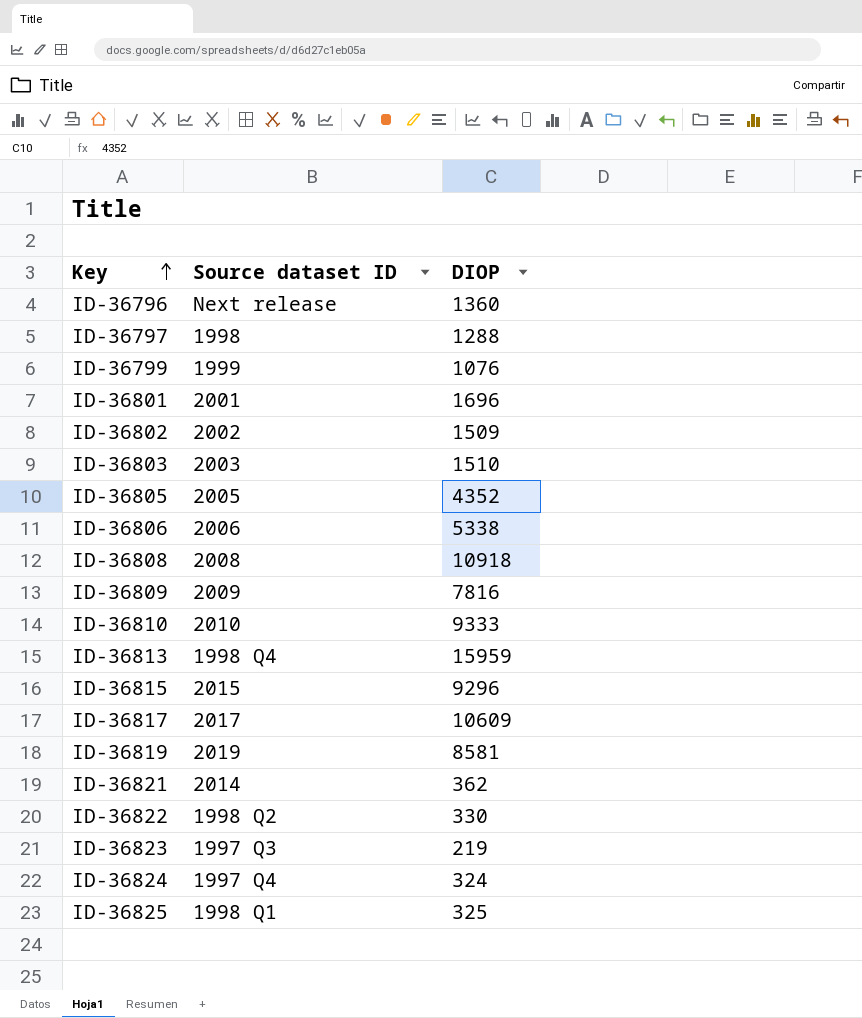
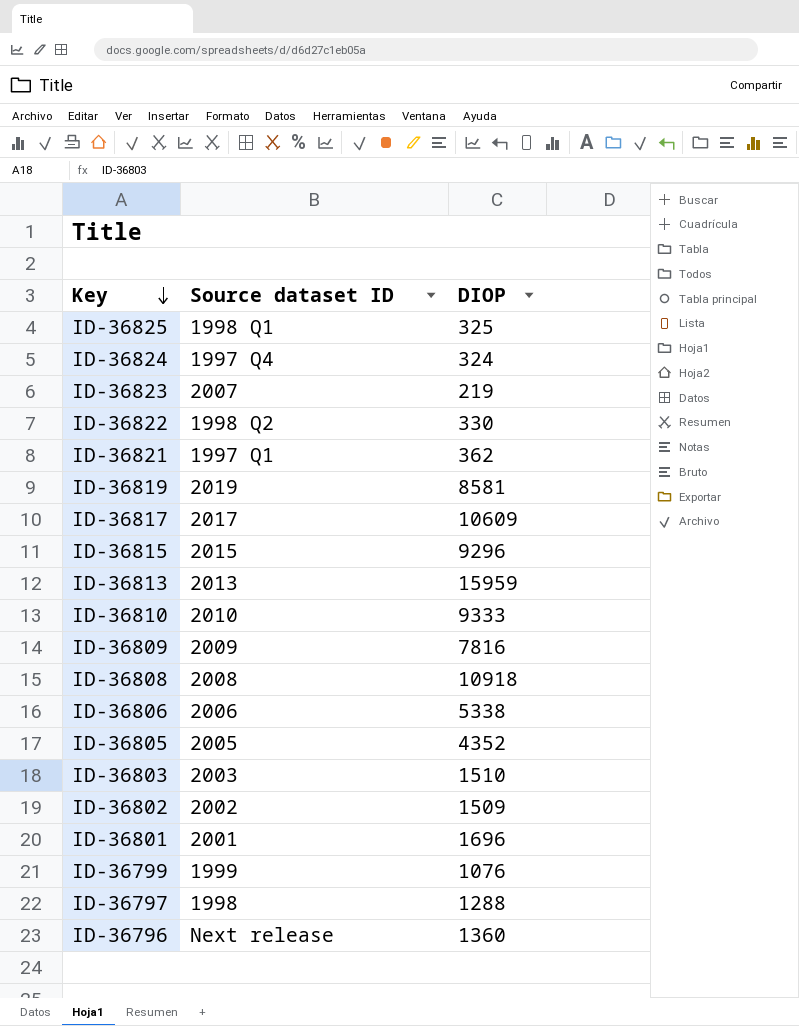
row order: Key ascending -> Key descending
ID-36823 | Source dataset ID: 1997 Q3 -> 2007
ID-36821 | Source dataset ID: 2014 -> 1997 Q1
ID-36813 | Source dataset ID: 1998 Q4 -> 2013

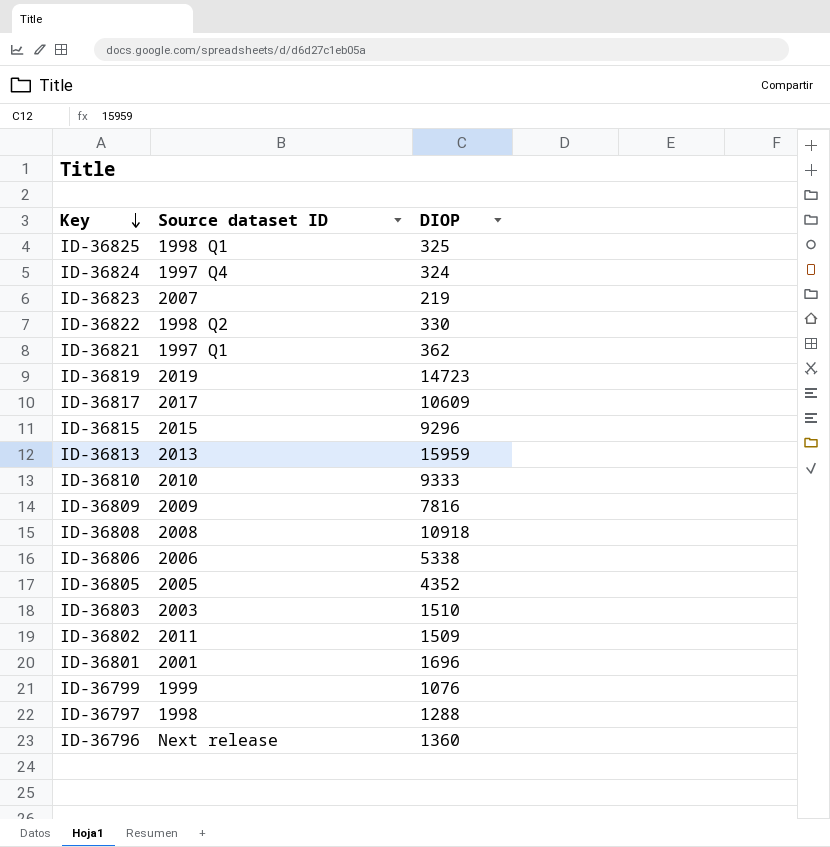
ID-36819 | DIOP: 8581 -> 14723
ID-36802 | Source dataset ID: 2002 -> 2011

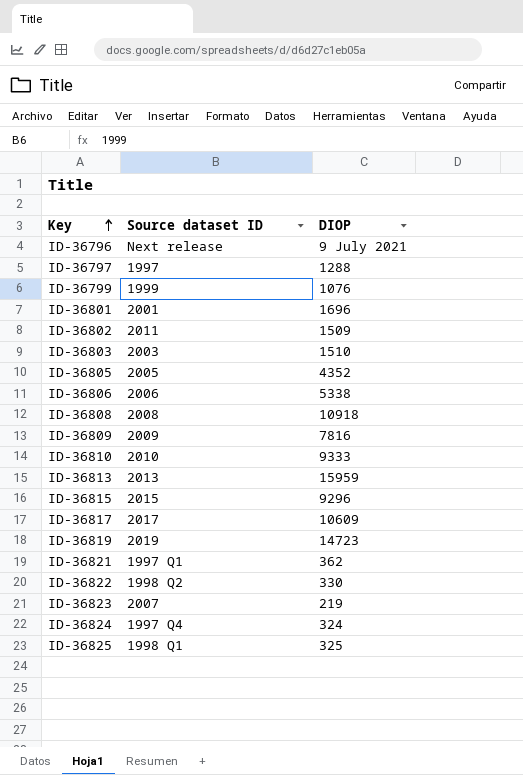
row order: Key descending -> Key ascending
ID-36796 | DIOP: 1360 -> 9 July 2021
ID-36797 | Source dataset ID: 1998 -> 1997

